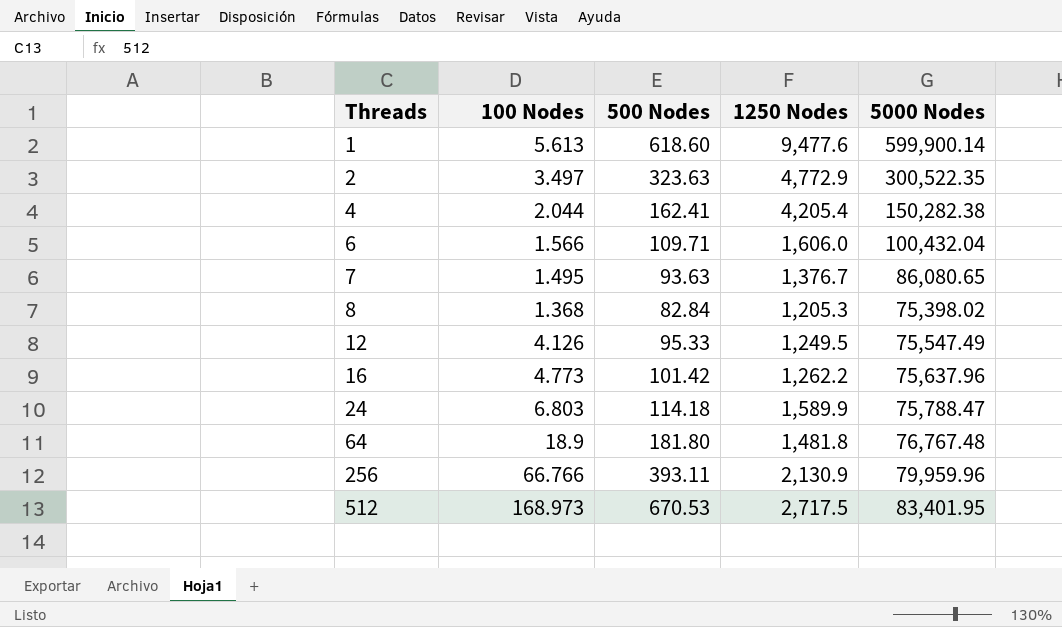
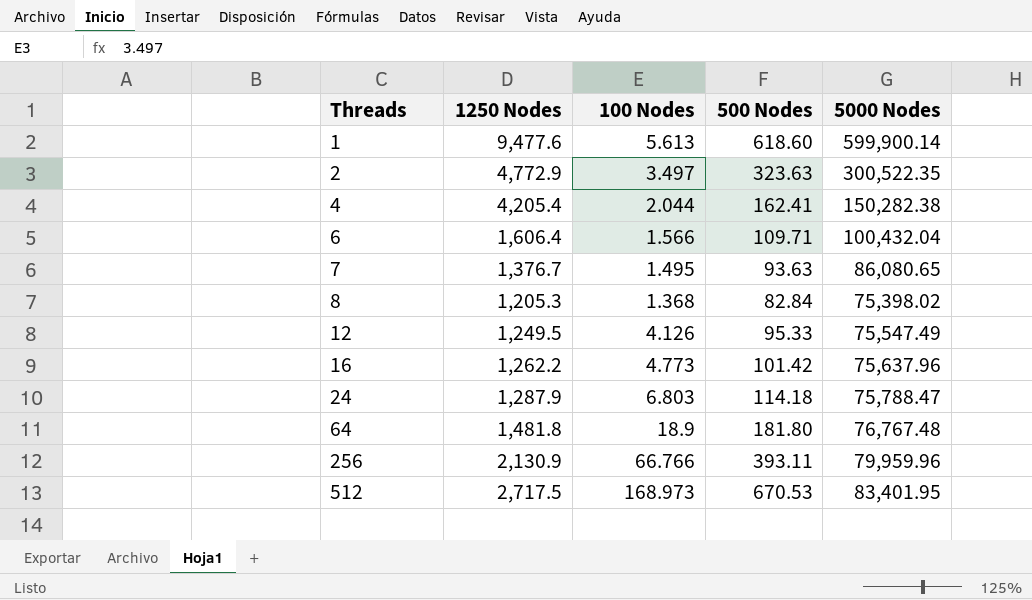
column 1250 Nodes | position: 4 -> 2
6 | 1250 Nodes: 1,606.0 -> 1,606.4
24 | 1250 Nodes: 1,589.9 -> 1,287.9

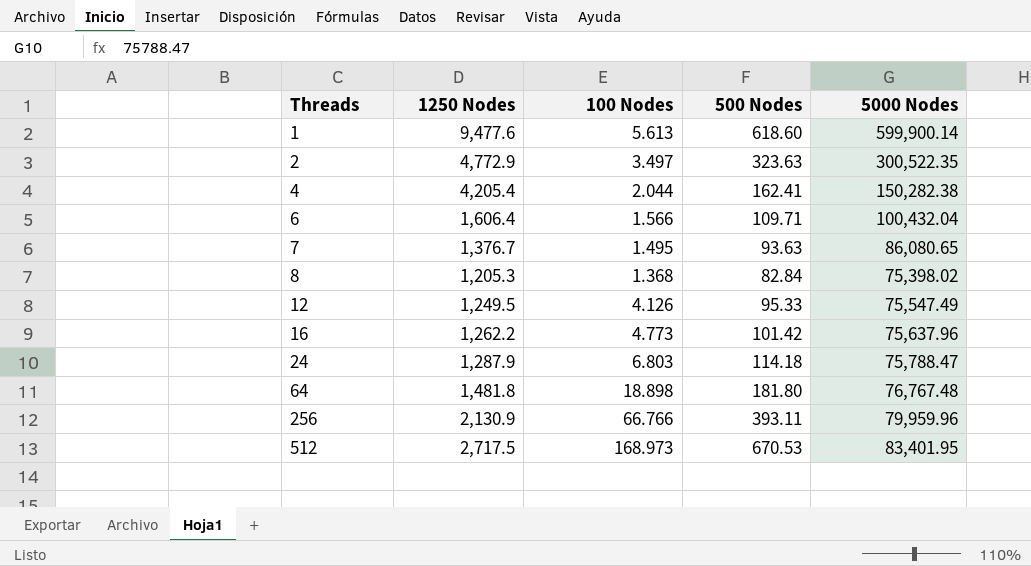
64 | 100 Nodes: 18.9 -> 18.898

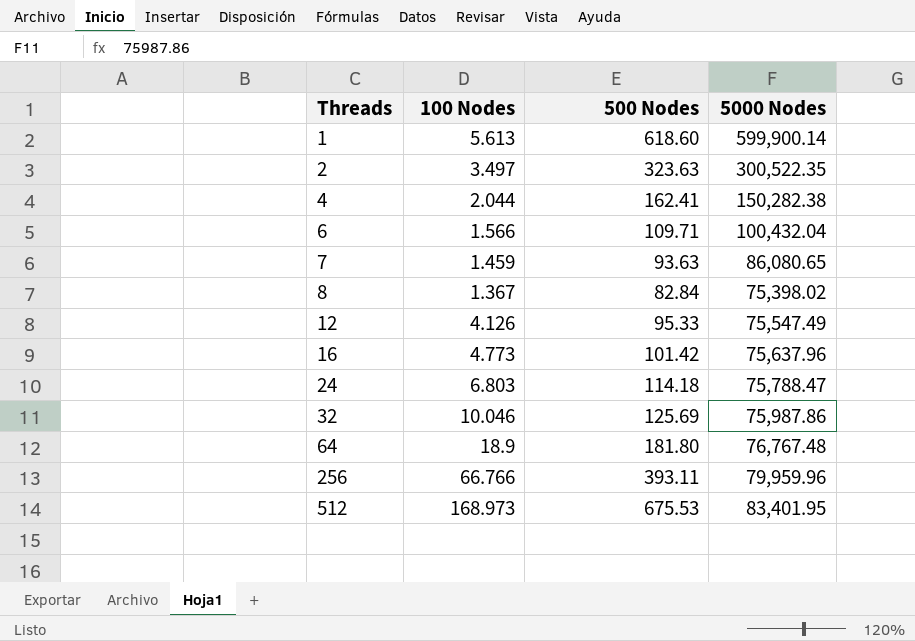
column 1250 Nodes | position: 2 -> none
7 | 100 Nodes: 1.495 -> 1.459
8 | 100 Nodes: 1.368 -> 1.367
row 32: none -> 10.046 | 125.69 | 75,987.86
64 | 100 Nodes: 18.898 -> 18.9
512 | 500 Nodes: 670.53 -> 675.53

